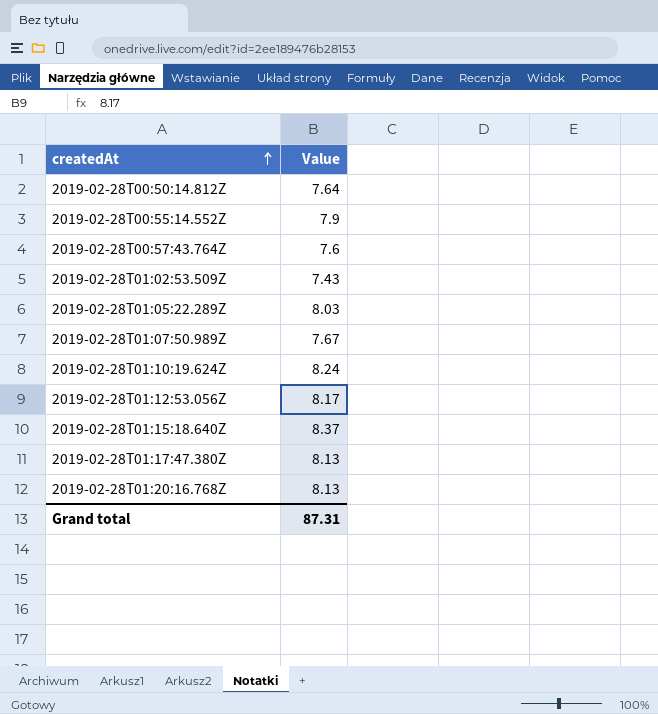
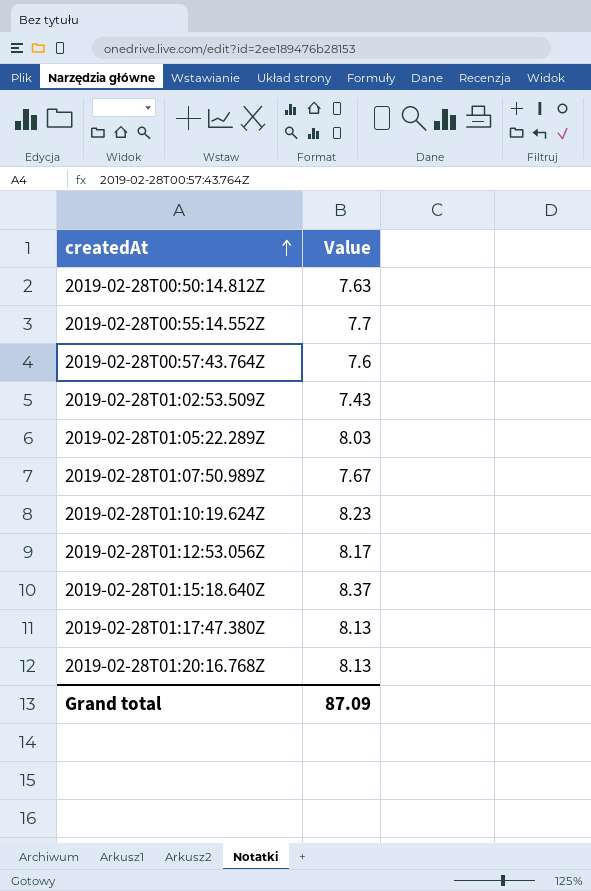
2019-02-28T00:50:14.812Z | Value: 7.64 -> 7.63
2019-02-28T00:55:14.552Z | Value: 7.9 -> 7.7
2019-02-28T01:10:19.624Z | Value: 8.24 -> 8.23
Grand total | Value: 87.31 -> 87.09

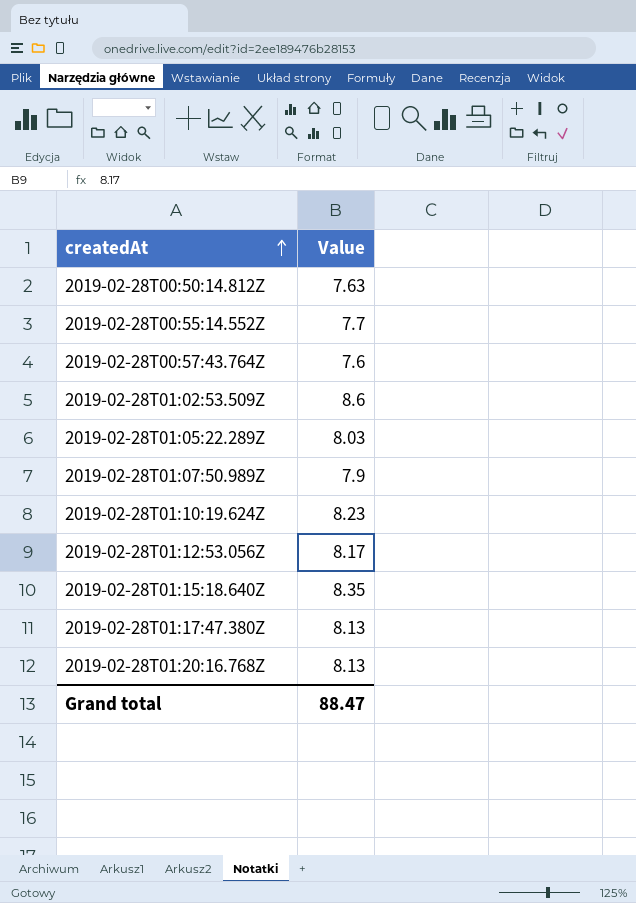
2019-02-28T01:02:53.509Z | Value: 7.43 -> 8.6
2019-02-28T01:07:50.989Z | Value: 7.67 -> 7.9
2019-02-28T01:15:18.640Z | Value: 8.37 -> 8.35
Grand total | Value: 87.09 -> 88.47

